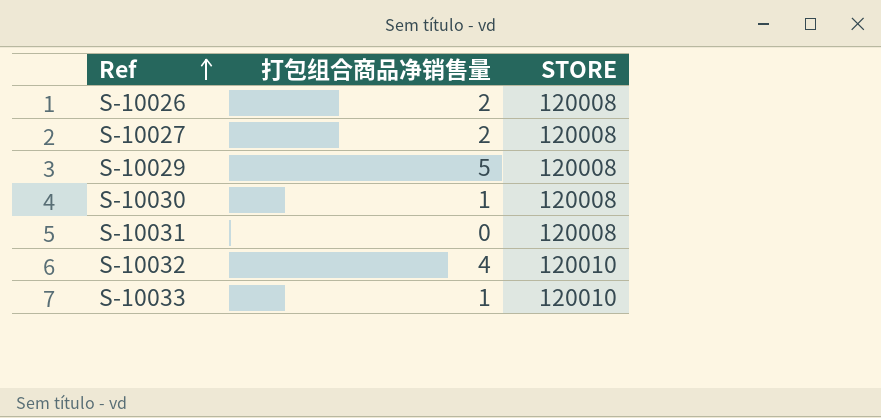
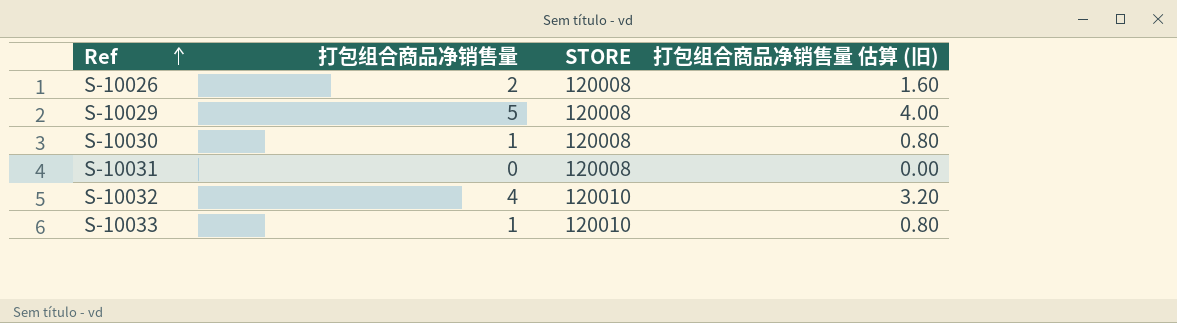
column 打包组合商品净销售量 估算 (旧) | formula: none -> [打包组合商品净销售量] * 0.8
row S-10027: 2 | 120008 -> none

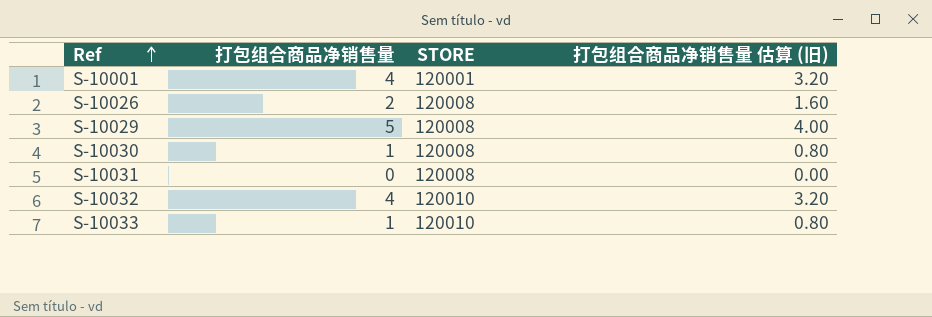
row S-10001: none -> 4 | 120001 | 3.20

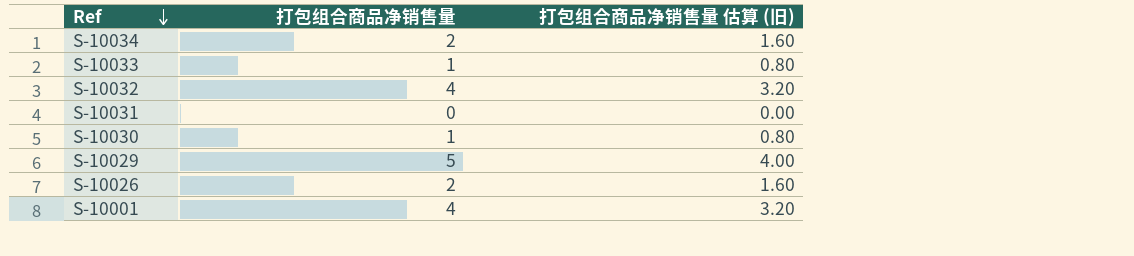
row order: Ref ascending -> Ref descending
column STORE | position: 3 -> none
row S-10034: none -> 2 | 1.60

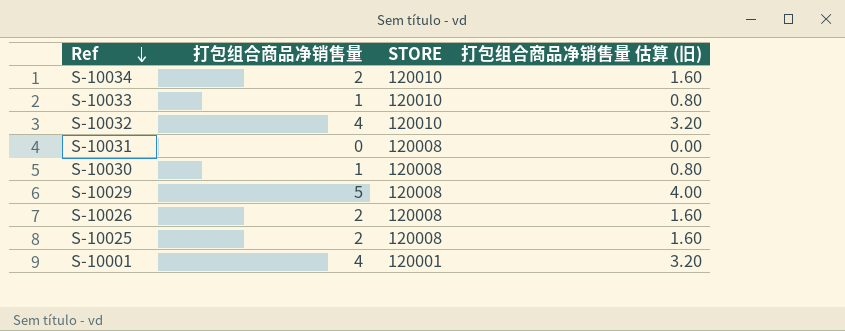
column STORE | position: none -> 3
row S-10025: none -> 2 | 120008 | 1.60

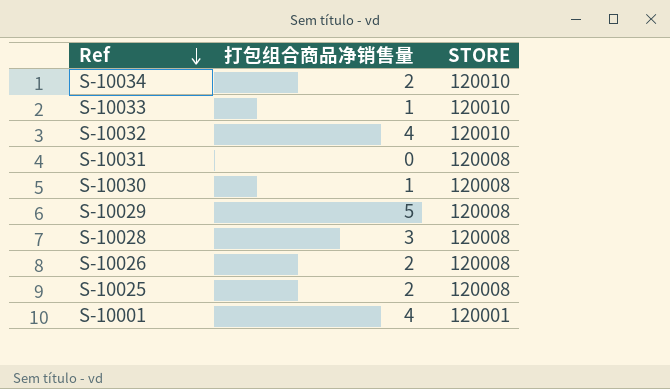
column 打包组合商品净销售量 估算 (旧) | formula: [打包组合商品净销售量] * 0.8 -> none
row S-10028: none -> 3 | 120008

